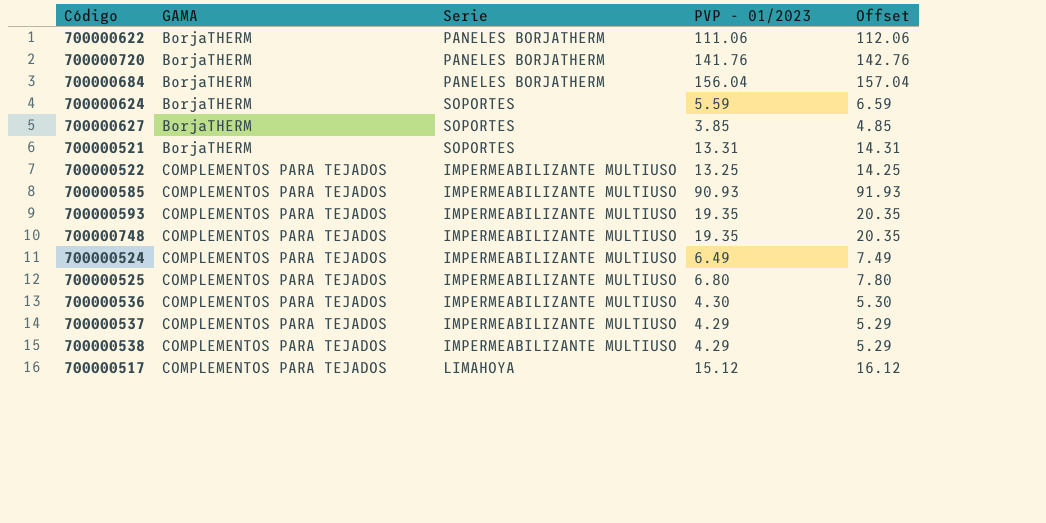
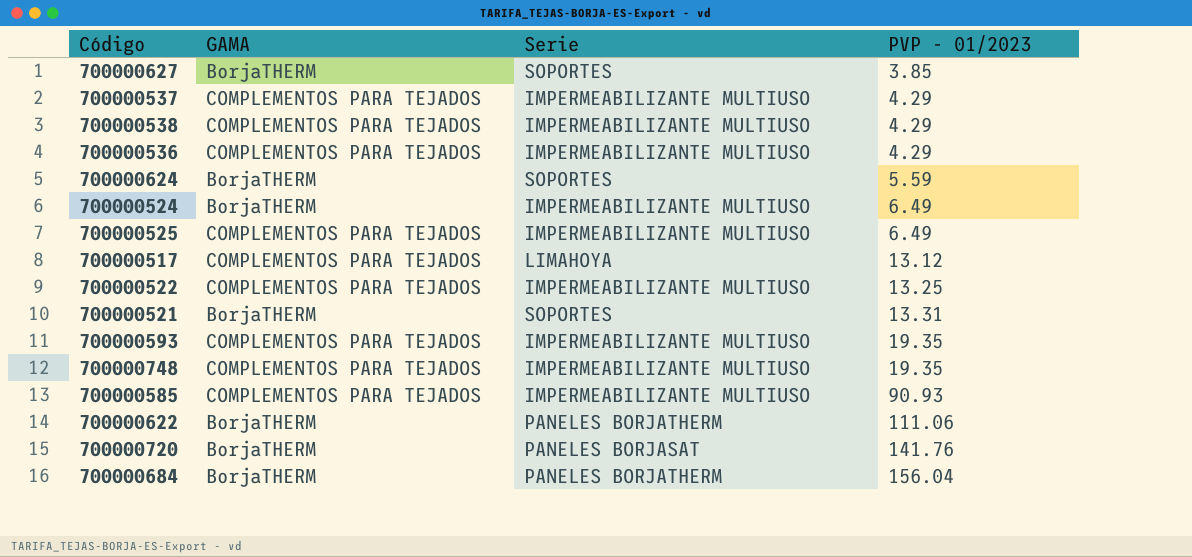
row order: GAMA ascending -> PVP - 01/2023 ascending
column Offset | formula: [PVP - 01/2023] + 1 -> none
700000536 | PVP - 01/2023: 4.30 -> 4.29
700000524 | GAMA: COMPLEMENTOS PARA TEJADOS -> BorjaTHERM
700000525 | PVP - 01/2023: 6.80 -> 6.49
700000517 | PVP - 01/2023: 15.12 -> 13.12
700000720 | Serie: PANELES BORJATHERM -> PANELES BORJASAT

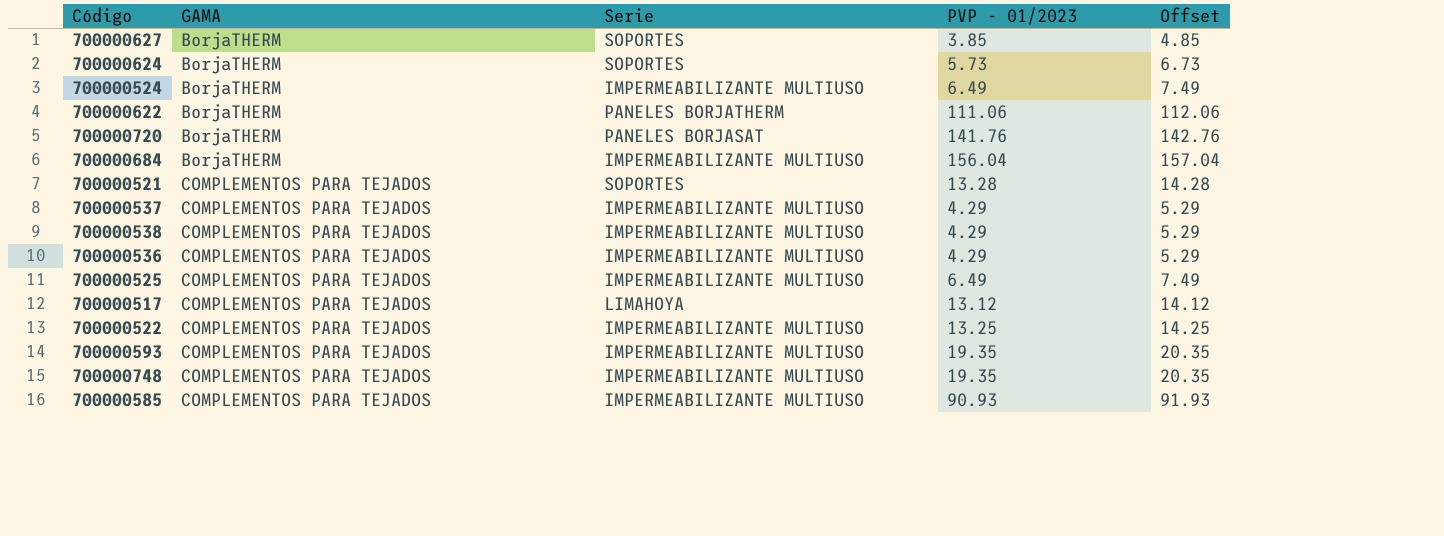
row order: PVP - 01/2023 ascending -> GAMA ascending
column Offset | formula: none -> [PVP - 01/2023] + 1
700000624 | PVP - 01/2023: 5.59 -> 5.73
700000684 | Serie: PANELES BORJATHERM -> IMPERMEABILIZANTE MULTIUSO
700000521 | GAMA: BorjaTHERM -> COMPLEMENTOS PARA TEJADOS
700000521 | PVP - 01/2023: 13.31 -> 13.28

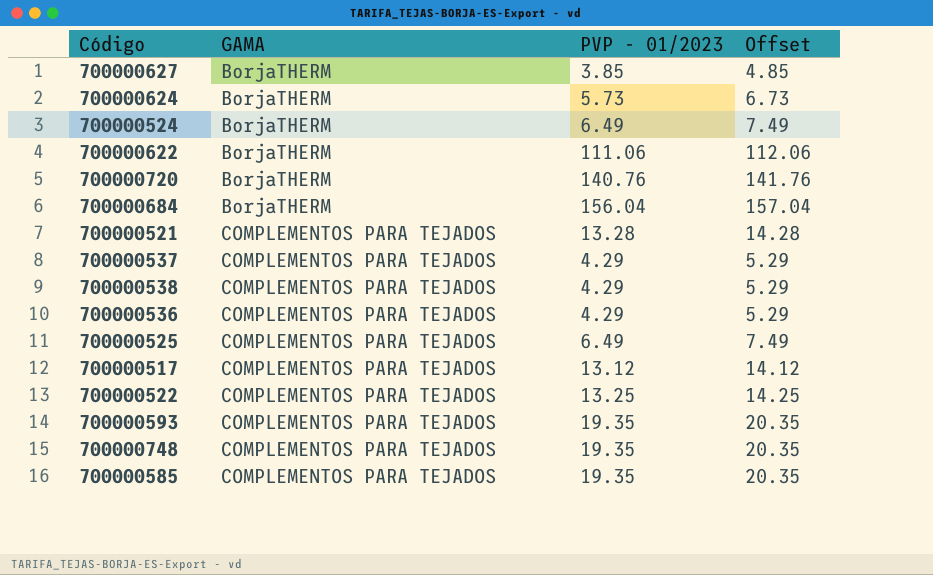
column Serie | position: 3 -> none
700000720 | PVP - 01/2023: 141.76 -> 140.76
700000720 | Offset: 142.76 -> 141.76
700000585 | PVP - 01/2023: 90.93 -> 19.35
700000585 | Offset: 91.93 -> 20.35

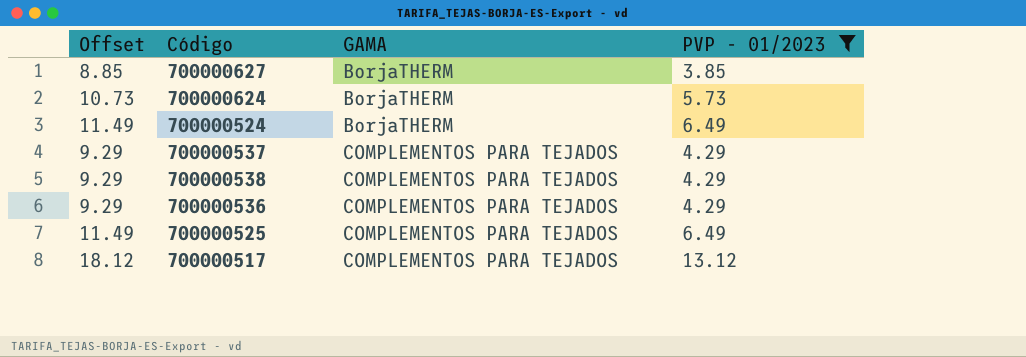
filter: none -> PVP - 01/2023 <= 13.12
column Offset | formula: [PVP - 01/2023] + 1 -> [PVP - 01/2023] + 5
column Offset | position: 4 -> 1

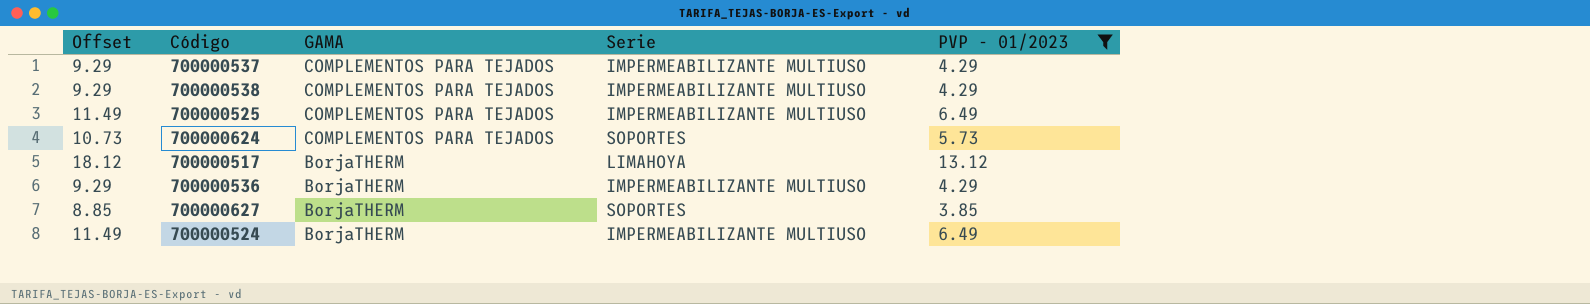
row order: GAMA ascending -> GAMA descending
column Serie | position: none -> 4
700000624 | GAMA: BorjaTHERM -> COMPLEMENTOS PARA TEJADOS
700000517 | GAMA: COMPLEMENTOS PARA TEJADOS -> BorjaTHERM
700000536 | GAMA: COMPLEMENTOS PARA TEJADOS -> BorjaTHERM

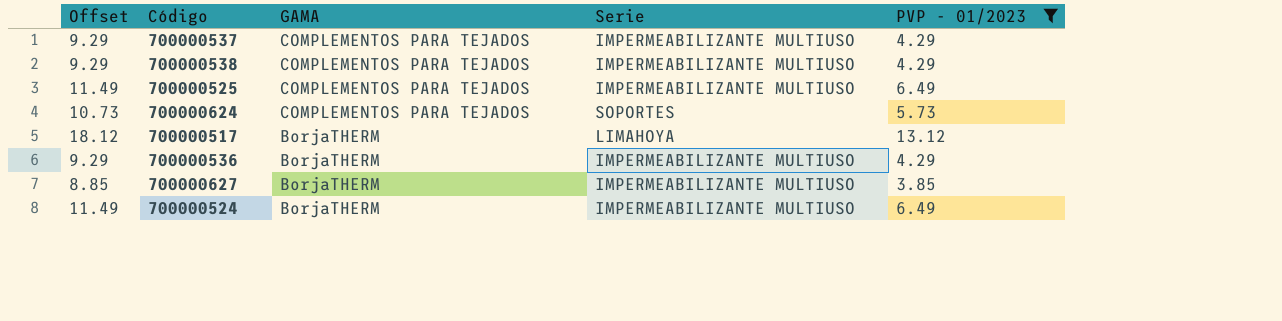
700000627 | Serie: SOPORTES -> IMPERMEABILIZANTE MULTIUSO

